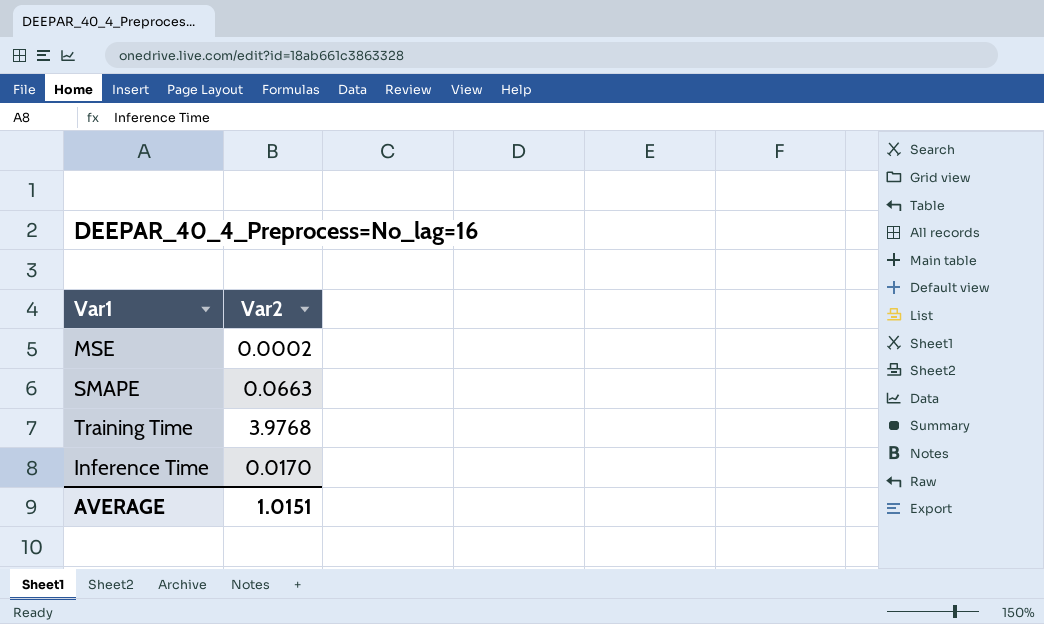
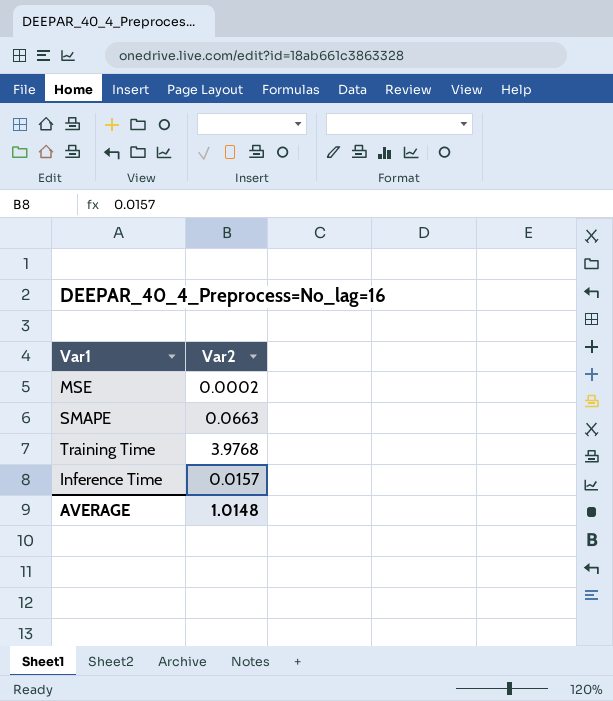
Inference Time | Var2: 0.0170 -> 0.0157
AVERAGE | Var2: 1.0151 -> 1.0148

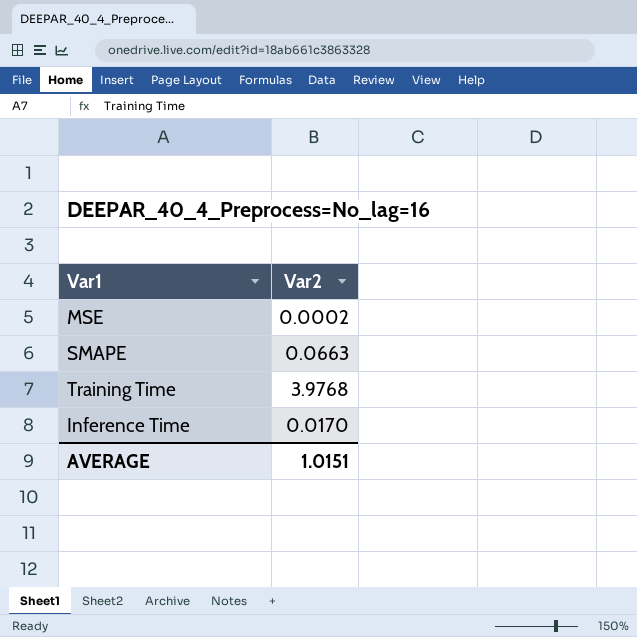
Inference Time | Var2: 0.0157 -> 0.0170
AVERAGE | Var2: 1.0148 -> 1.0151

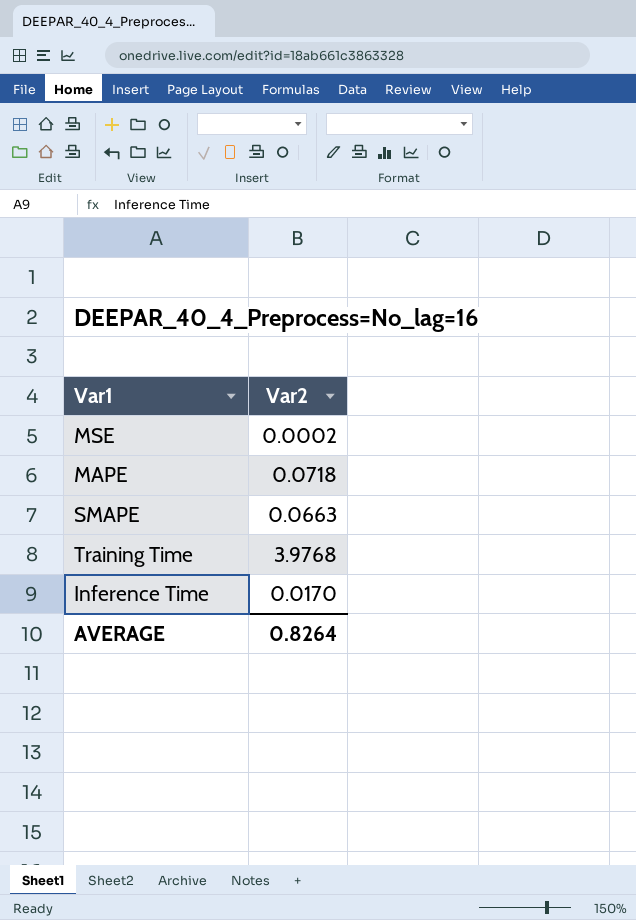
row MAPE: none -> 0.0718
AVERAGE | Var2: 1.0151 -> 0.8264

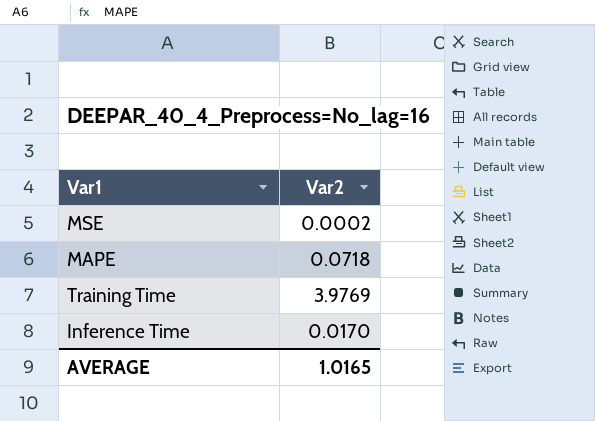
row SMAPE: 0.0663 -> none
Training Time | Var2: 3.9768 -> 3.9769
AVERAGE | Var2: 0.8264 -> 1.0165

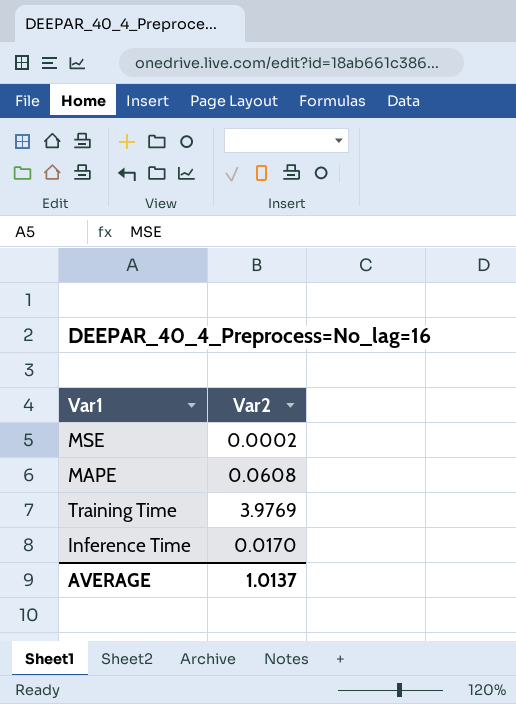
MAPE | Var2: 0.0718 -> 0.0608
AVERAGE | Var2: 1.0165 -> 1.0137

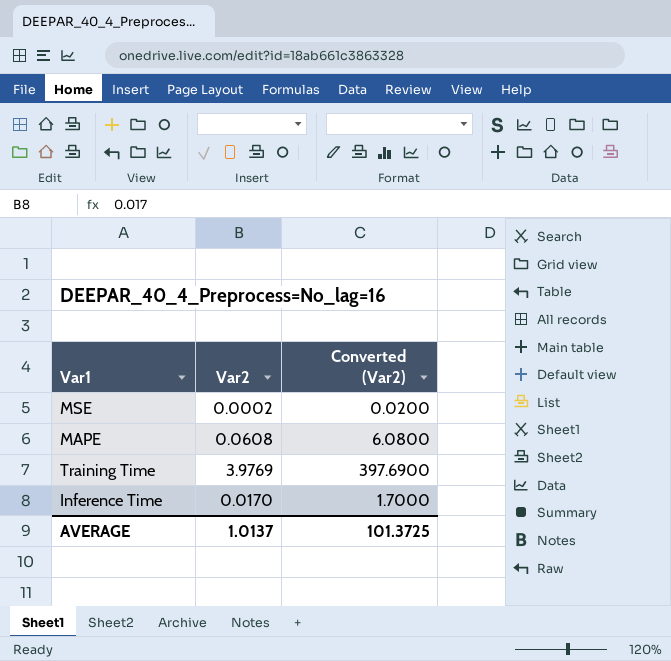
column Converted (Var2) | formula: none -> [Var2] * 100

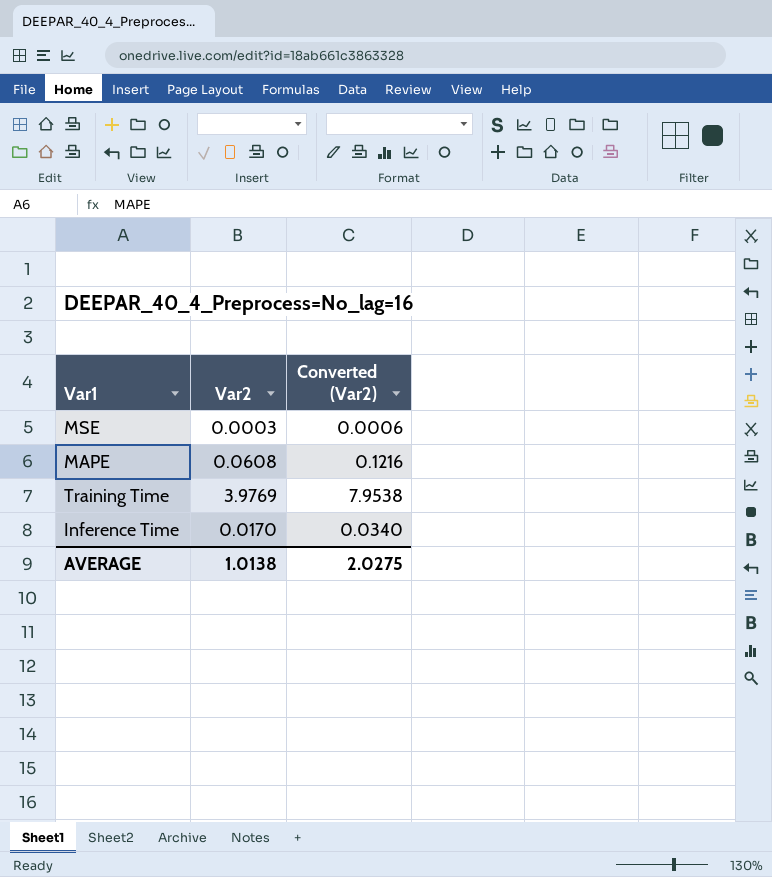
column Converted (Var2) | formula: [Var2] * 100 -> [Var2] * 2
MSE | Var2: 0.0002 -> 0.0003
AVERAGE | Var2: 1.0137 -> 1.0138
AVERAGE | Converted (Var2): 101.3725 -> 2.0275

